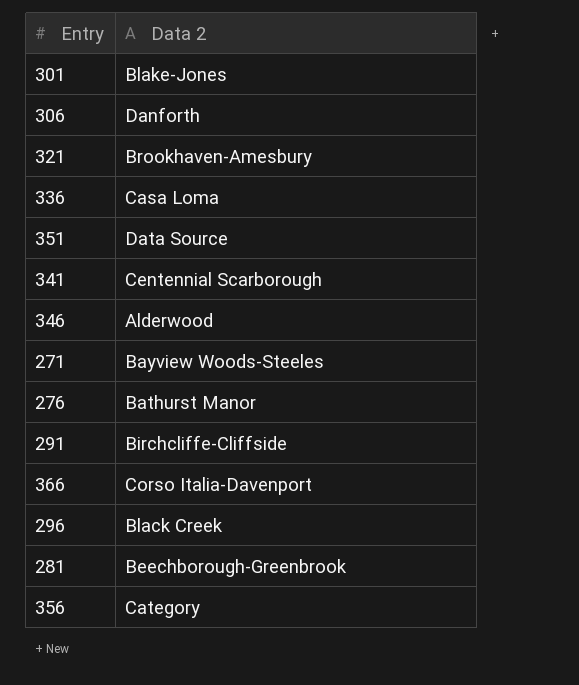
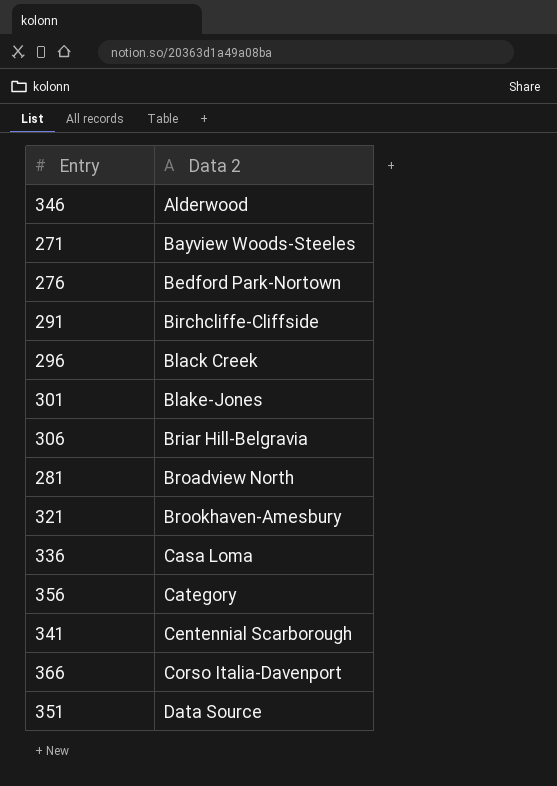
row order: none -> Data 2 ascending
276 | Data 2: Bathurst Manor -> Bedford Park-Nortown
306 | Data 2: Danforth -> Briar Hill-Belgravia
281 | Data 2: Beechborough-Greenbrook -> Broadview North

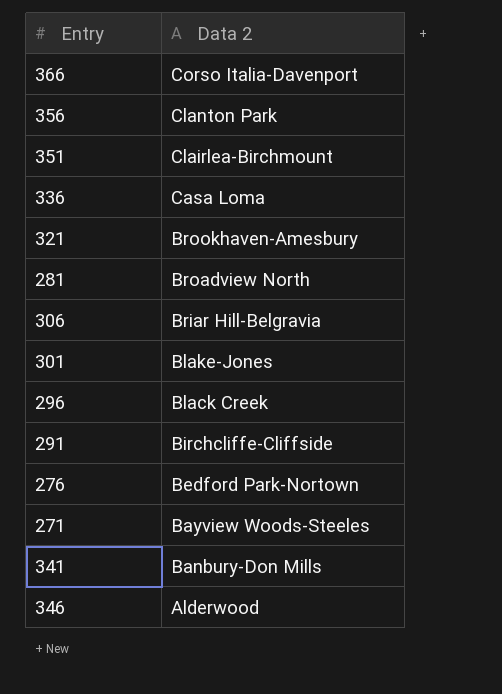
row order: Data 2 ascending -> Data 2 descending
356 | Data 2: Category -> Clanton Park
351 | Data 2: Data Source -> Clairlea-Birchmount
341 | Data 2: Centennial Scarborough -> Banbury-Don Mills

